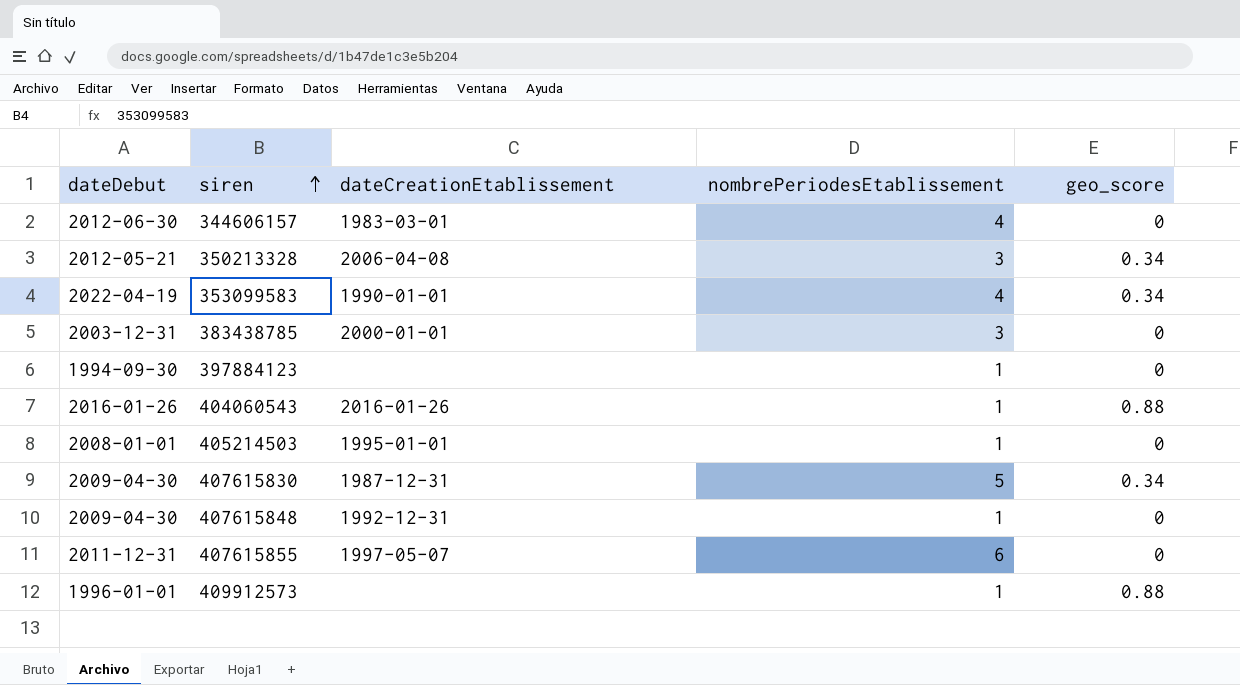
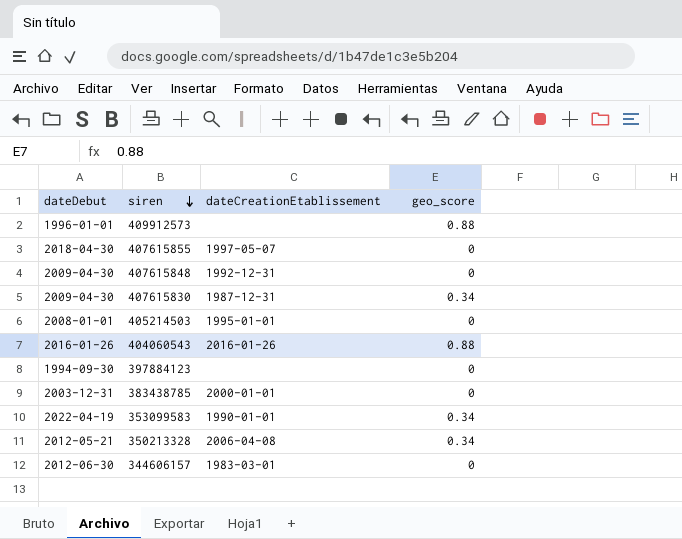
row order: siren ascending -> siren descending
column nombrePeriodesEtablissement | position: 4 -> none
407615855 | dateDebut: 2011-12-31 -> 2018-04-30

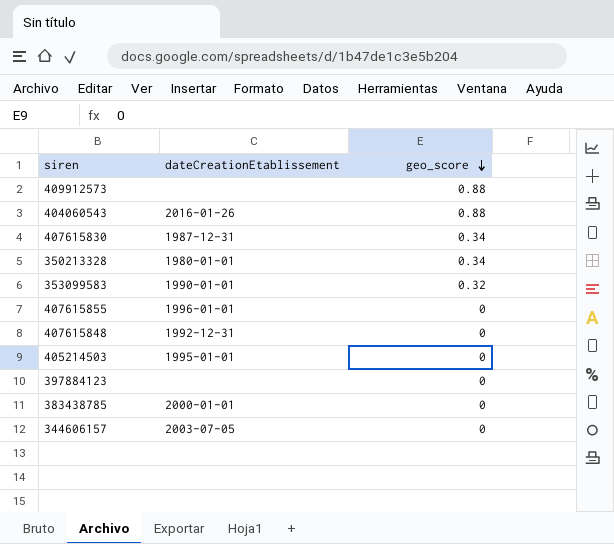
row order: siren descending -> geo_score descending
column dateDebut | position: 1 -> none
350213328 | dateCreationEtablissement: 2006-04-08 -> 1980-01-01
353099583 | geo_score: 0.34 -> 0.32
407615855 | dateCreationEtablissement: 1997-05-07 -> 1996-01-01
344606157 | dateCreationEtablissement: 1983-03-01 -> 2003-07-05

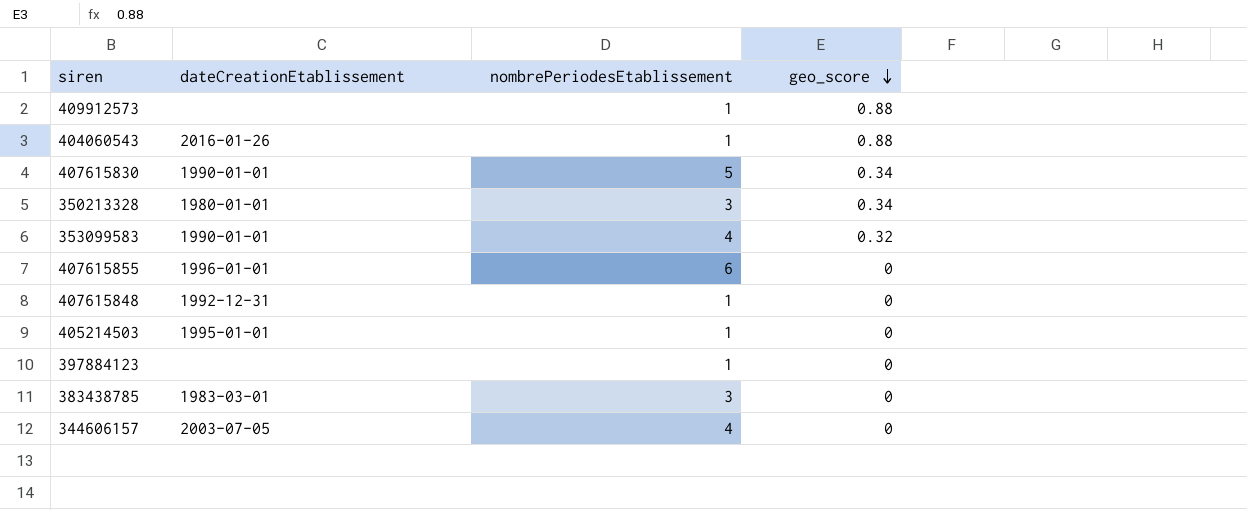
column nombrePeriodesEtablissement | position: none -> 3
407615830 | dateCreationEtablissement: 1987-12-31 -> 1990-01-01
383438785 | dateCreationEtablissement: 2000-01-01 -> 1983-03-01

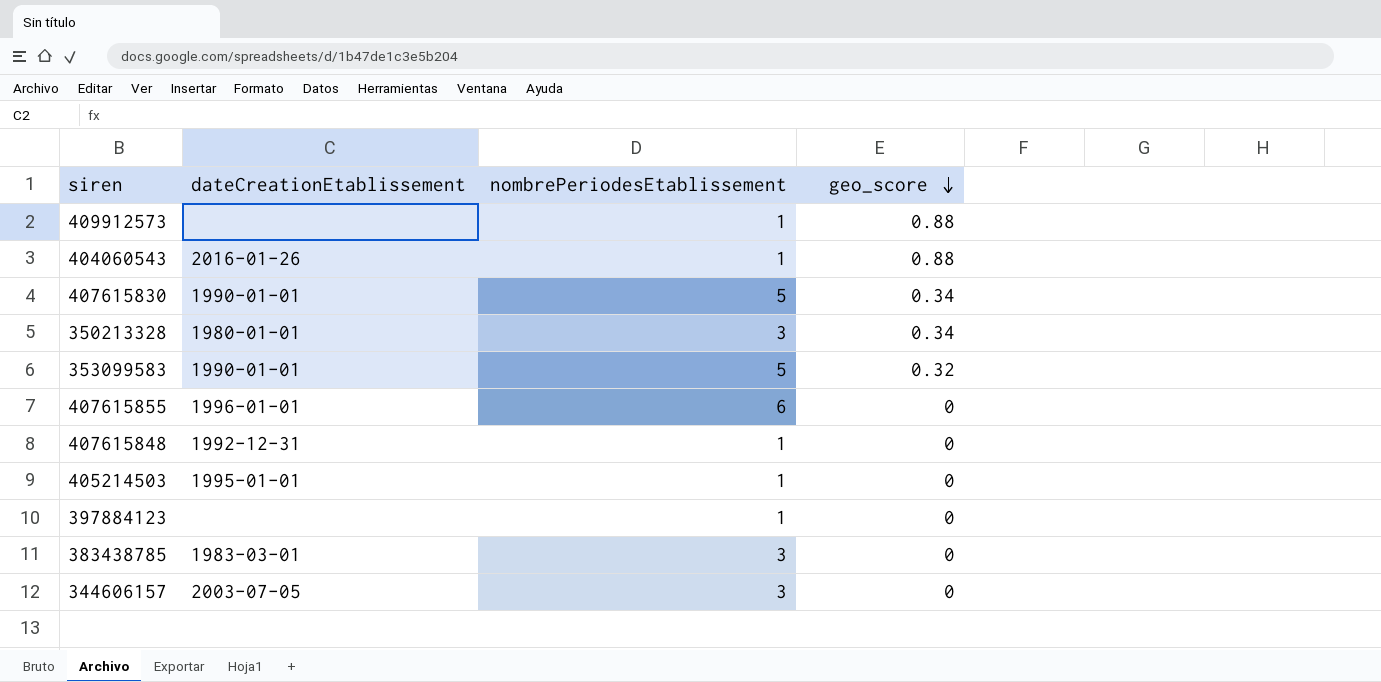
353099583 | nombrePeriodesEtablissement: 4 -> 5
344606157 | nombrePeriodesEtablissement: 4 -> 3

